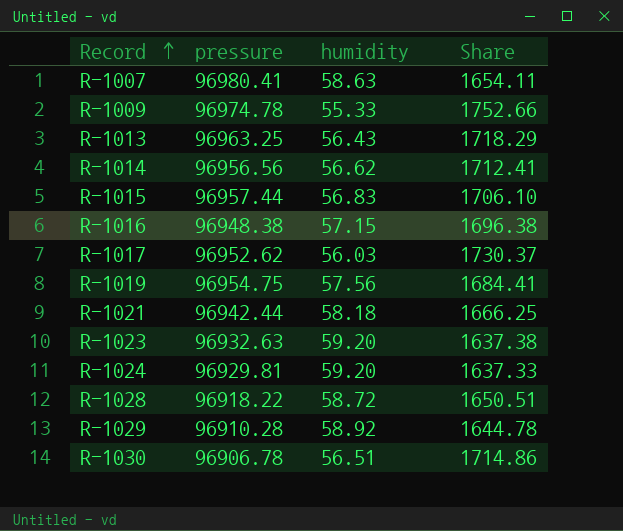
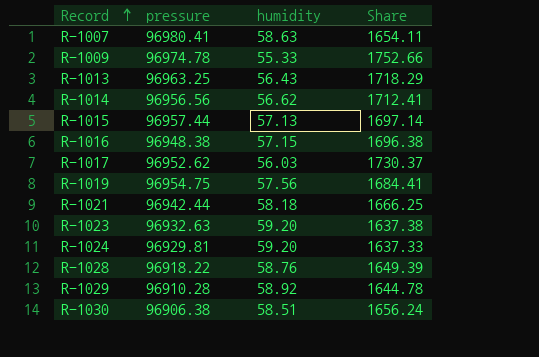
R-1015 | humidity: 56.83 -> 57.13
R-1015 | Share: 1706.10 -> 1697.14
R-1028 | humidity: 58.72 -> 58.76
R-1028 | Share: 1650.51 -> 1649.39
R-1030 | pressure: 96906.78 -> 96906.38
R-1030 | humidity: 56.51 -> 58.51
R-1030 | Share: 1714.86 -> 1656.24

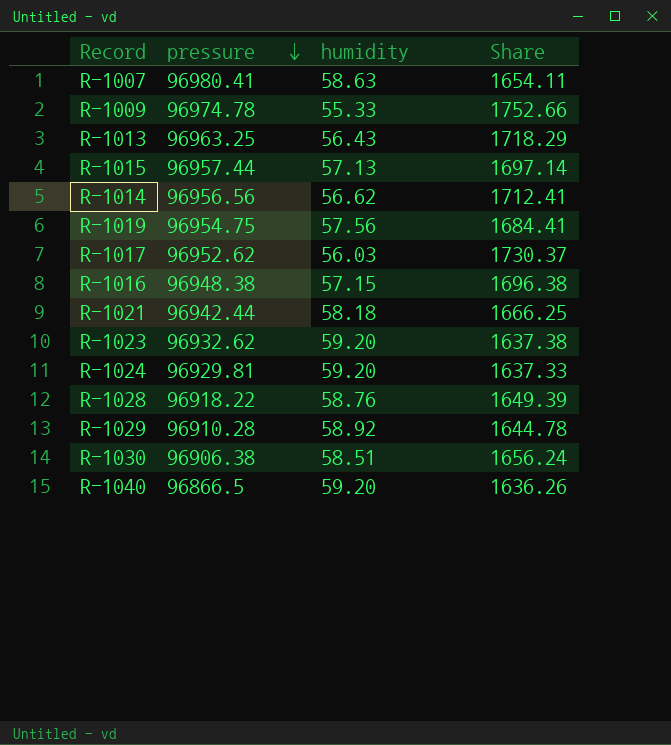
row order: Record ascending -> pressure descending
R-1023 | pressure: 96932.63 -> 96932.62
row R-1040: none -> 96866.5 | 59.20 | 1636.26

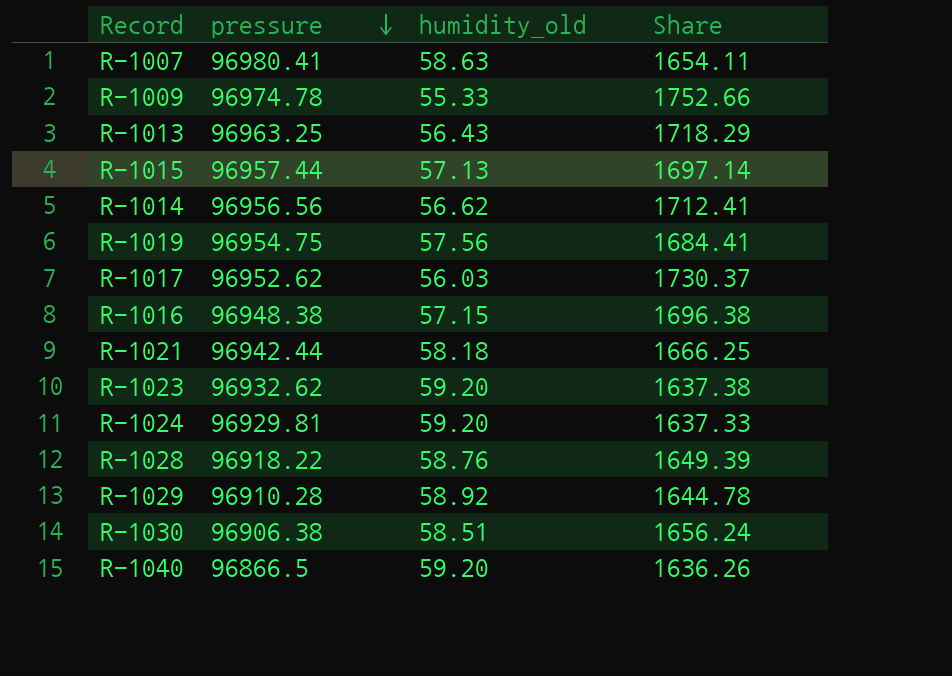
column name: humidity -> humidity_old

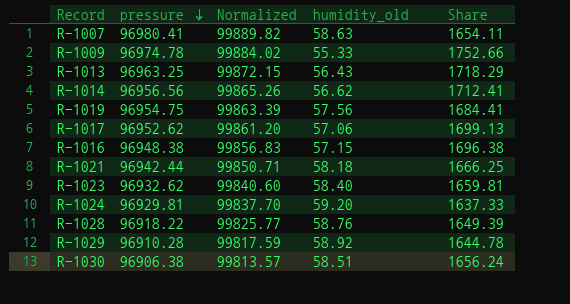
column Normalized | formula: none -> [pressure] * 1.03
row R-1015: 96957.44 | 57.13 | 1697.14 -> none
row R-1040: 96866.5 | 59.20 | 1636.26 -> none
R-1017 | humidity_old: 56.03 -> 57.06
R-1017 | Share: 1730.37 -> 1699.13
R-1023 | humidity_old: 59.20 -> 58.40
R-1023 | Share: 1637.38 -> 1659.81

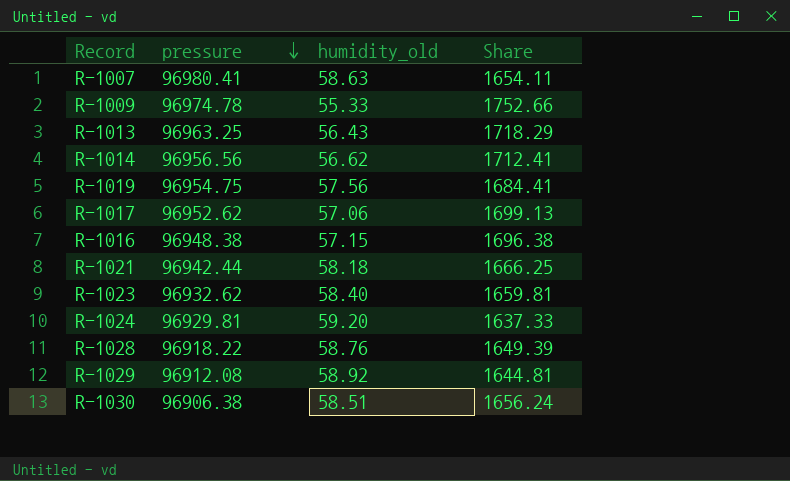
column Normalized | formula: [pressure] * 1.03 -> none
R-1029 | pressure: 96910.28 -> 96912.08
R-1029 | Share: 1644.78 -> 1644.81

